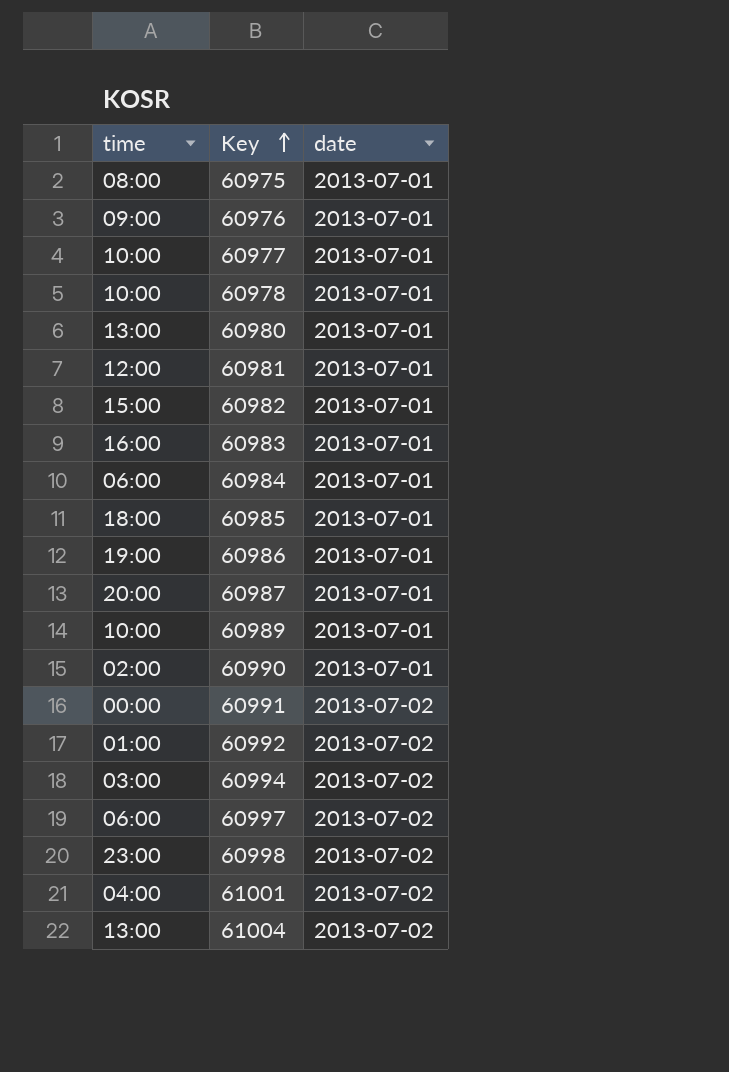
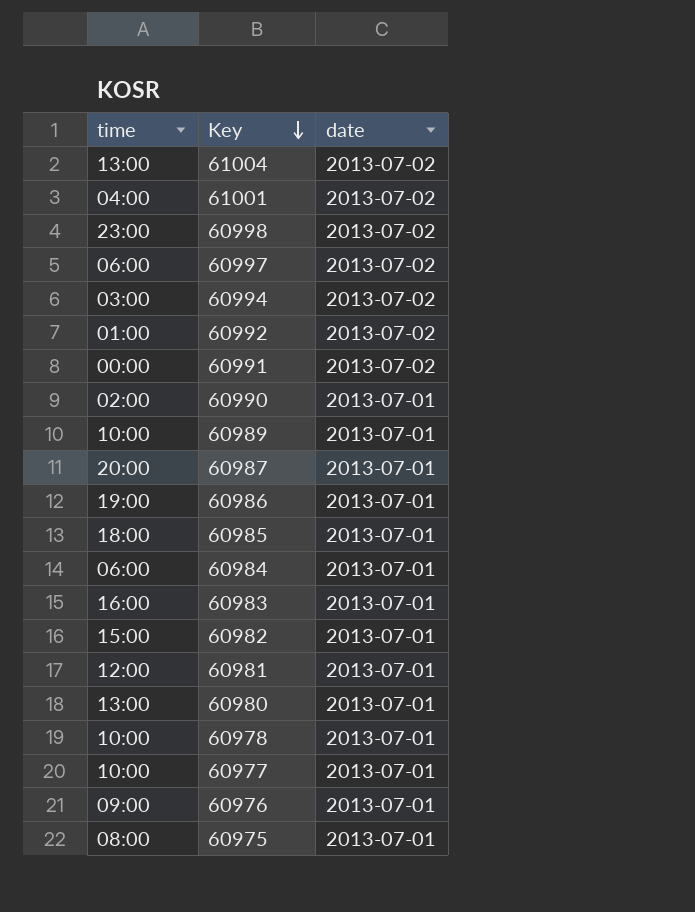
row order: Key ascending -> Key descending

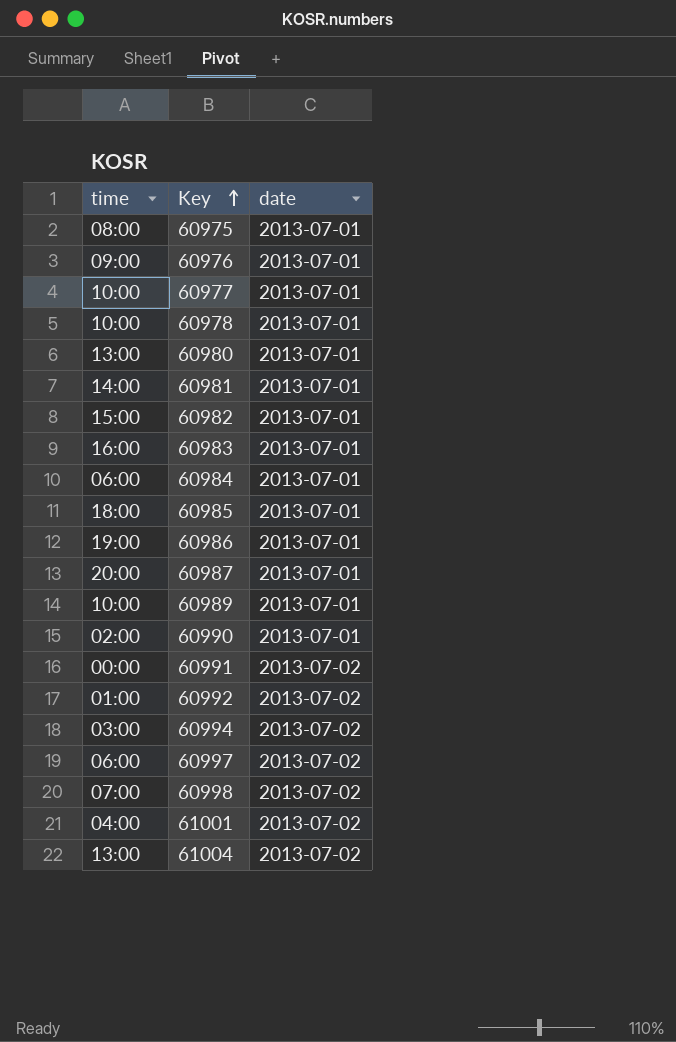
row order: Key descending -> Key ascending
60981 | time: 12:00 -> 14:00
60998 | time: 23:00 -> 07:00

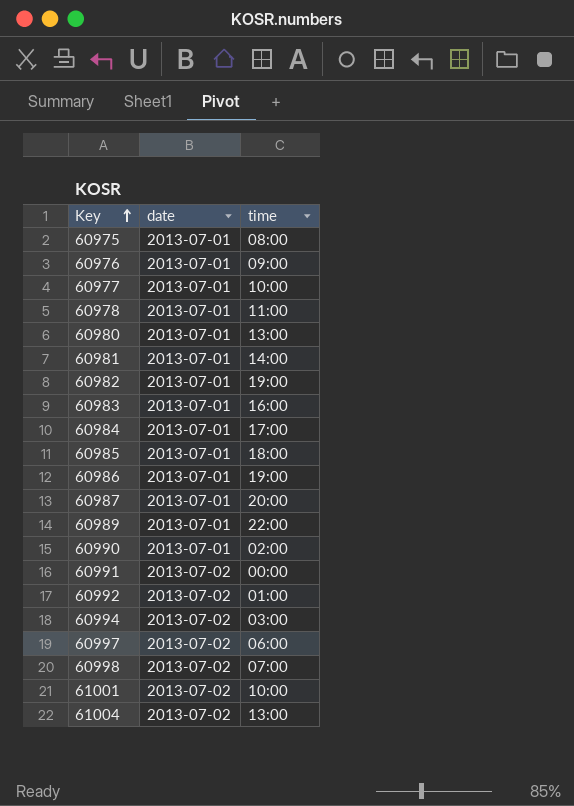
column time | position: 1 -> 3
60978 | time: 10:00 -> 11:00
60982 | time: 15:00 -> 19:00
60984 | time: 06:00 -> 17:00
60989 | time: 10:00 -> 22:00
61001 | time: 04:00 -> 10:00

